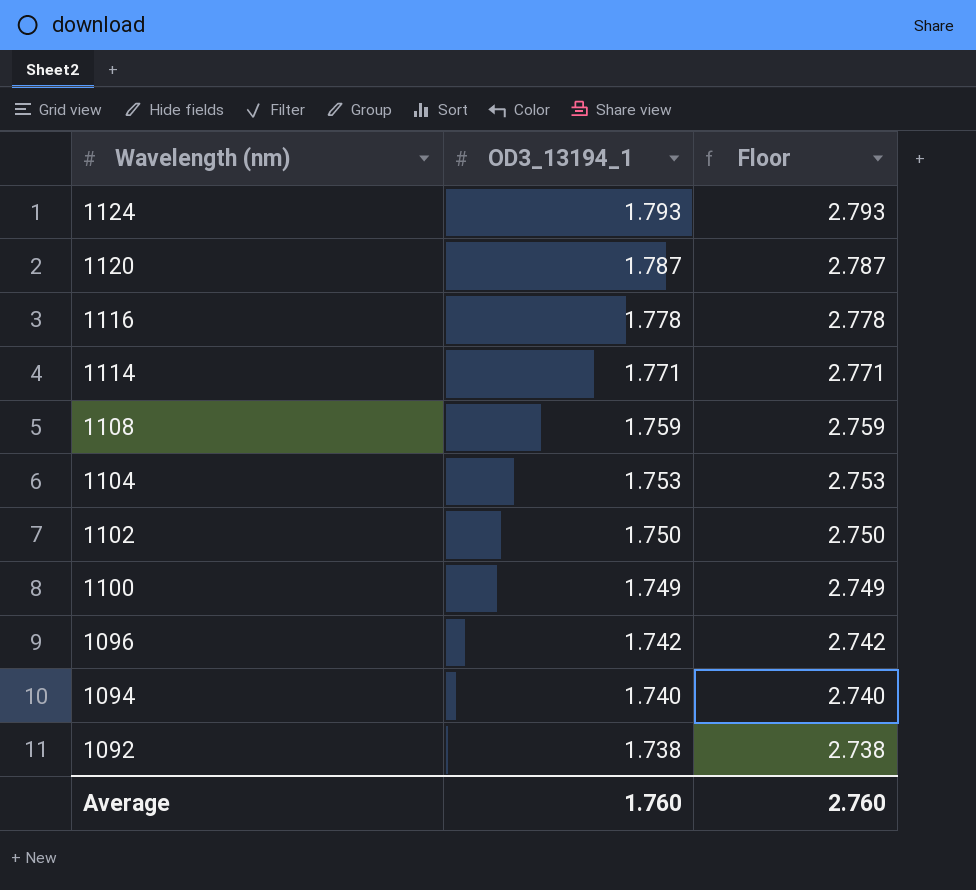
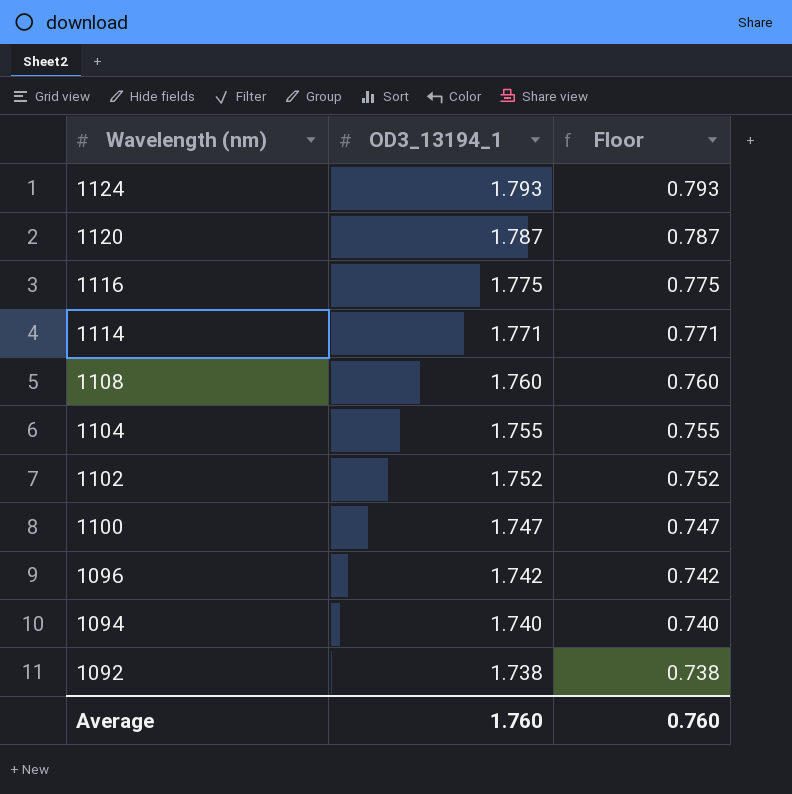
column Floor | formula: [OD3_13194_1] + 1 -> [OD3_13194_1] - 1
1116 | OD3_13194_1: 1.778 -> 1.775
1108 | OD3_13194_1: 1.759 -> 1.760
1104 | OD3_13194_1: 1.753 -> 1.755
1102 | OD3_13194_1: 1.750 -> 1.752
1100 | OD3_13194_1: 1.749 -> 1.747
Average | Floor: 2.760 -> 0.760

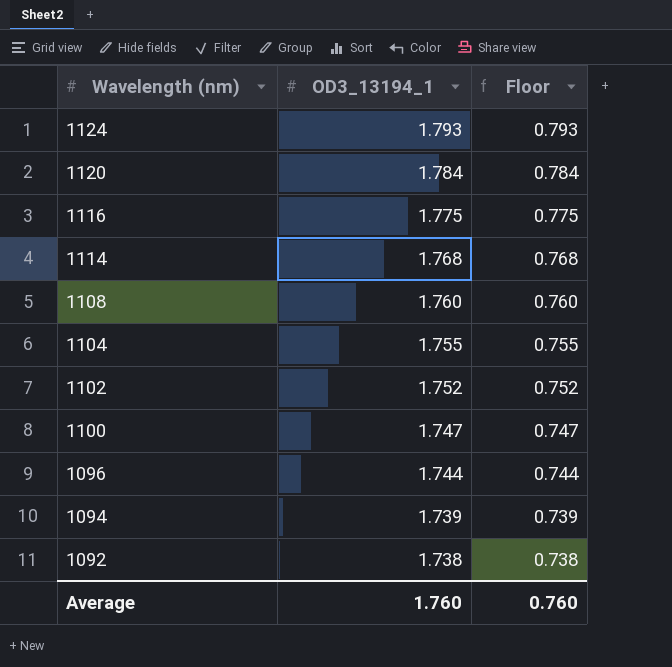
1120 | OD3_13194_1: 1.787 -> 1.784
1120 | Floor: 0.787 -> 0.784
1114 | OD3_13194_1: 1.771 -> 1.768
1114 | Floor: 0.771 -> 0.768
1096 | OD3_13194_1: 1.742 -> 1.744
1096 | Floor: 0.742 -> 0.744
1094 | OD3_13194_1: 1.740 -> 1.739
1094 | Floor: 0.740 -> 0.739

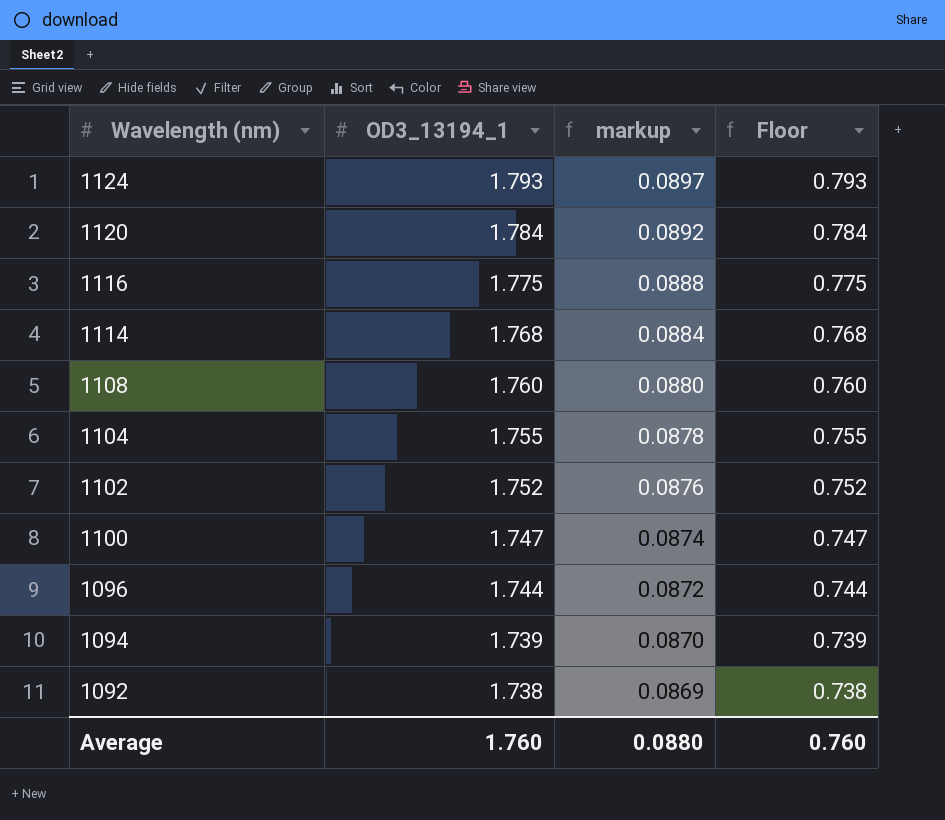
column markup | formula: none -> [OD3_13194_1] * 0.05

